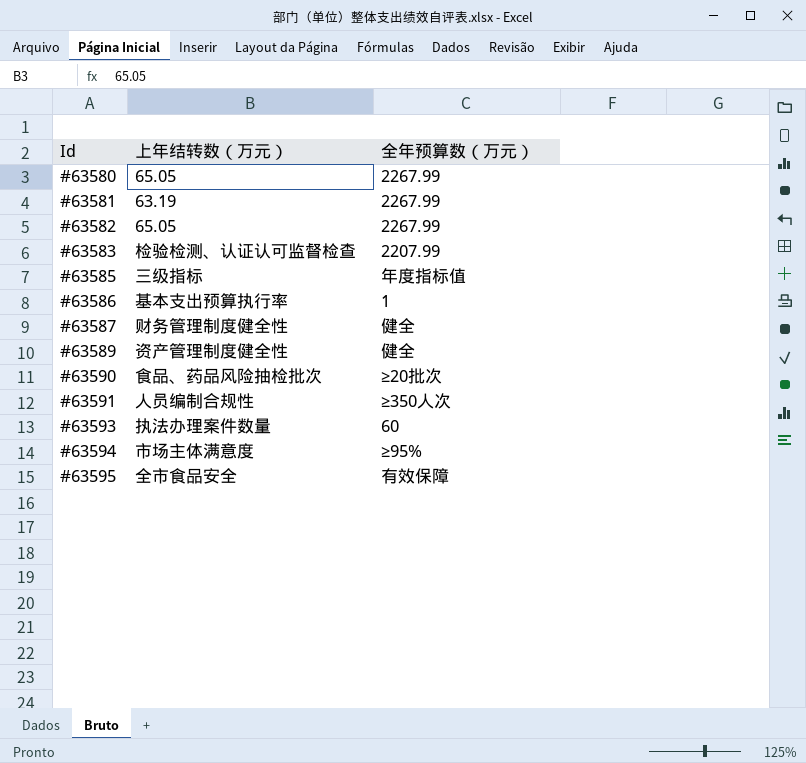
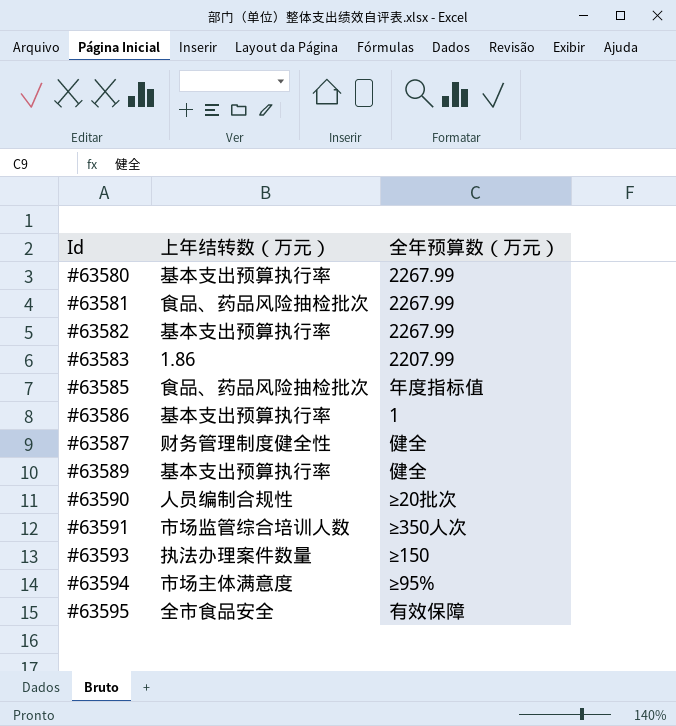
#63580 | 上年结转数（万元）: 65.05 -> 基本支出预算执行率
#63581 | 上年结转数（万元）: 63.19 -> 食品、药品风险抽检批次
#63582 | 上年结转数（万元）: 65.05 -> 基本支出预算执行率
#63583 | 上年结转数（万元）: 检验检测、认证认可监督检查 -> 1.86
#63585 | 上年结转数（万元）: 三级指标 -> 食品、药品风险抽检批次
#63589 | 上年结转数（万元）: 资产管理制度健全性 -> 基本支出预算执行率
#63590 | 上年结转数（万元）: 食品、药品风险抽检批次 -> 人员编制合规性
#63591 | 上年结转数（万元）: 人员编制合规性 -> 市场监管综合培训人数
#63593 | 全年预算数（万元）: 60 -> ≥150

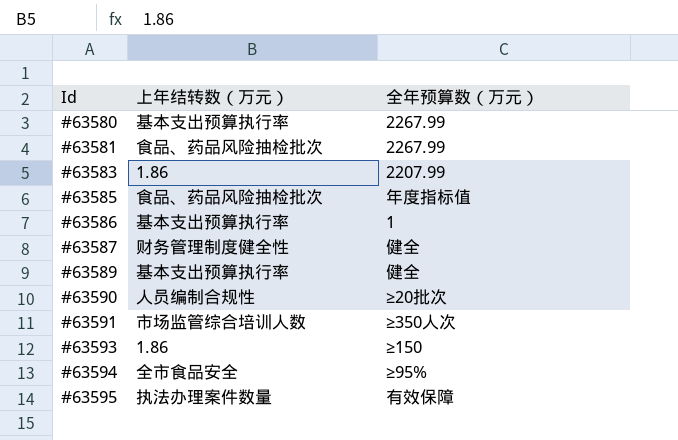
row #63582: 基本支出预算执行率 | 2267.99 -> none
#63593 | 上年结转数（万元）: 执法办理案件数量 -> 1.86
#63594 | 上年结转数（万元）: 市场主体满意度 -> 全市食品安全
#63595 | 上年结转数（万元）: 全市食品安全 -> 执法办理案件数量

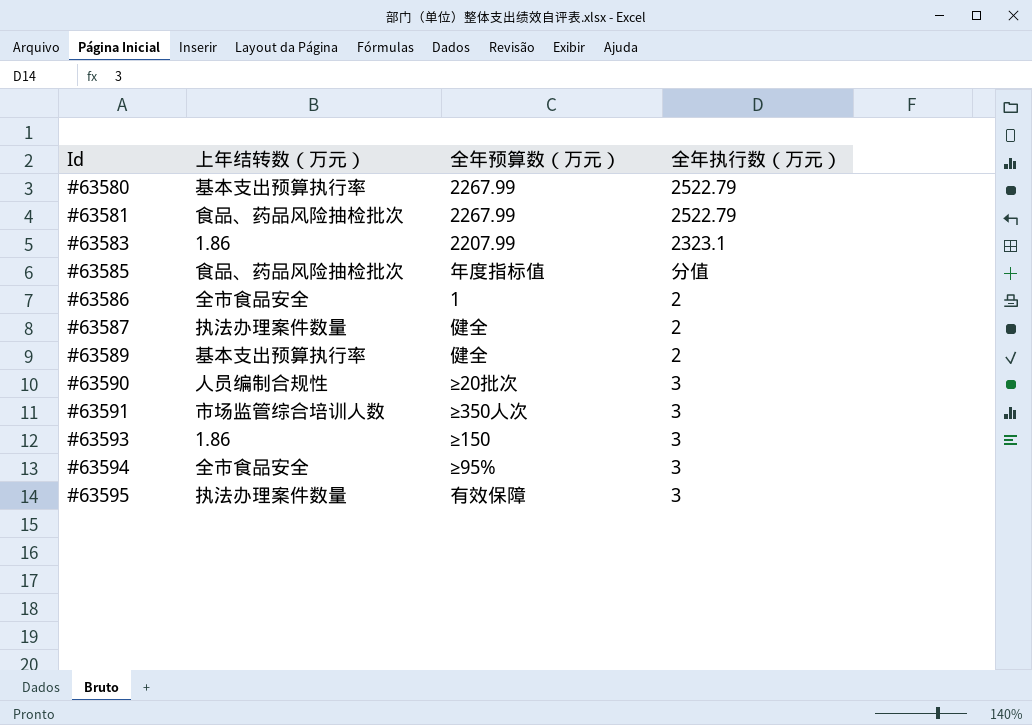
column 全年执行数（万元） | position: none -> 4
#63586 | 上年结转数（万元）: 基本支出预算执行率 -> 全市食品安全
#63587 | 上年结转数（万元）: 财务管理制度健全性 -> 执法办理案件数量

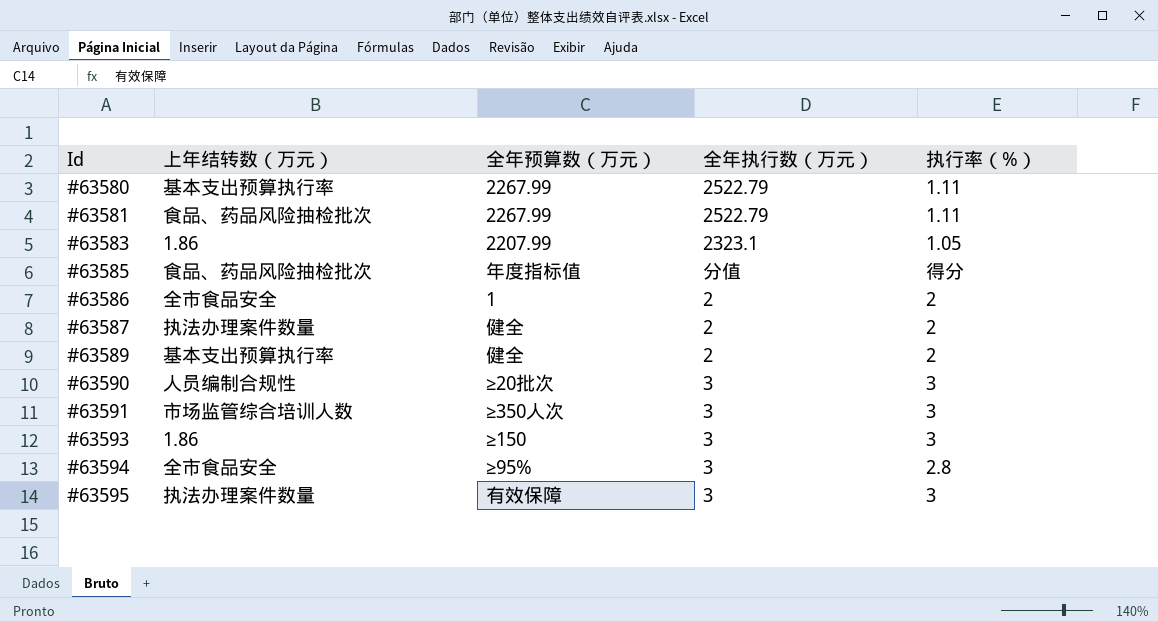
column 执行率（%） | position: none -> 5

